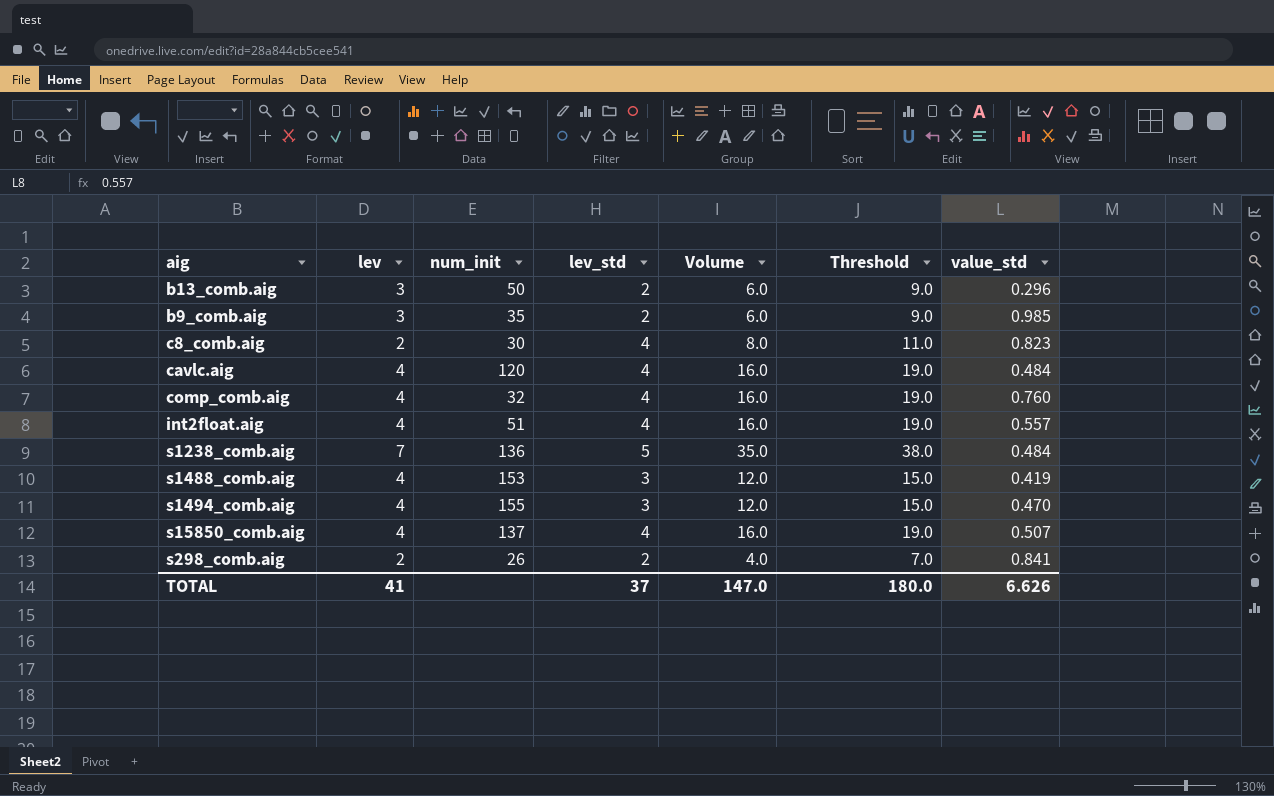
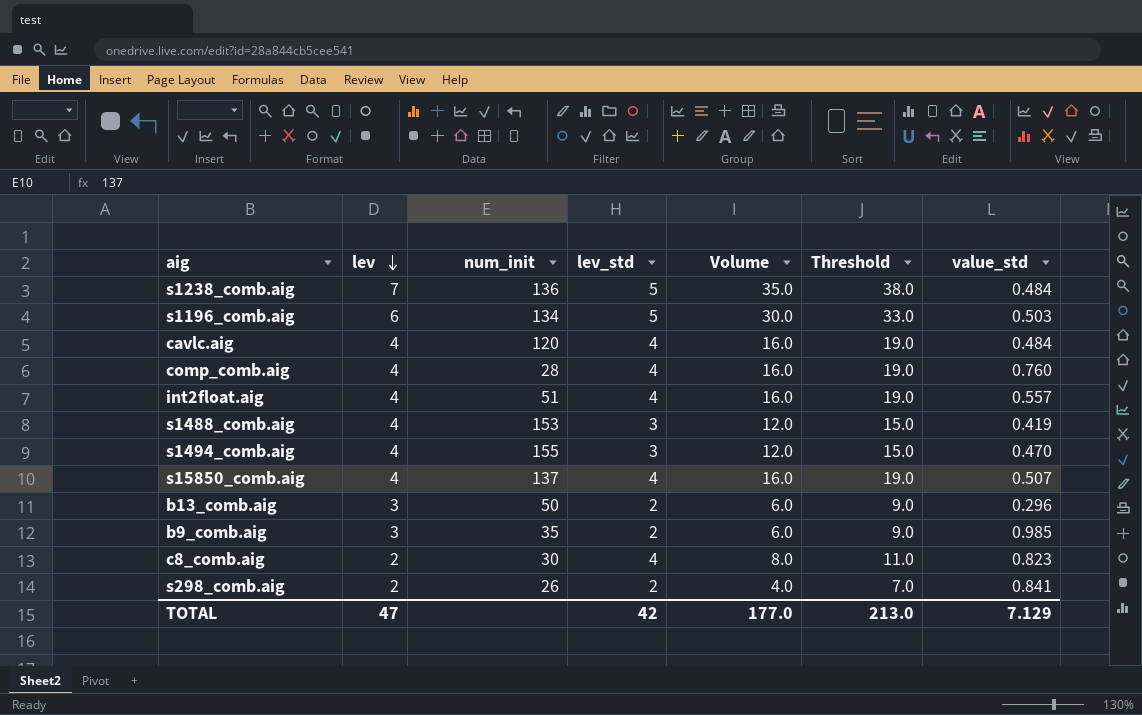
row order: none -> lev descending
row s1196_comb.aig: none -> 6 | 134 | 5 | 30.0 | 33.0 | 0.503
comp_comb.aig | num_init: 32 -> 28
TOTAL | lev: 41 -> 47
TOTAL | lev_std: 37 -> 42
TOTAL | Volume: 147.0 -> 177.0
TOTAL | Threshold: 180.0 -> 213.0
TOTAL | value_std: 6.626 -> 7.129

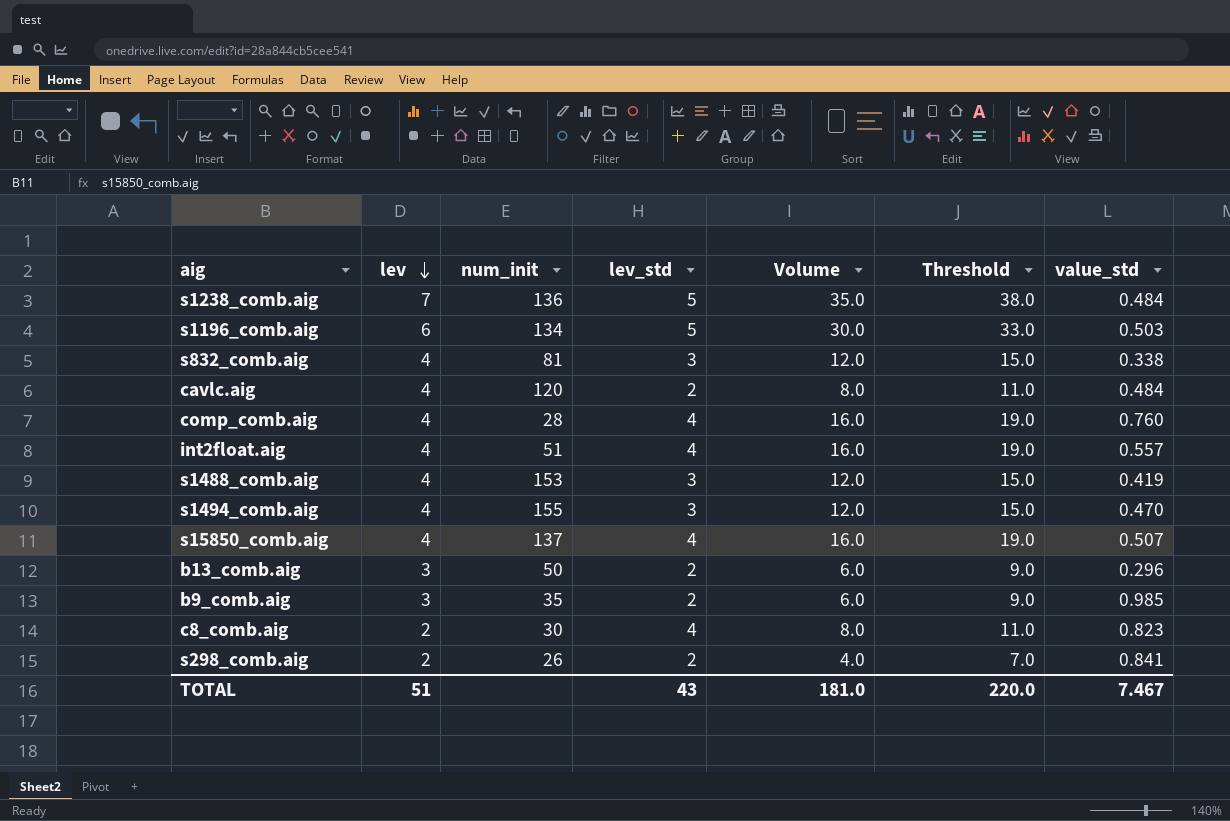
row s832_comb.aig: none -> 4 | 81 | 3 | 12.0 | 15.0 | 0.338
cavlc.aig | lev_std: 4 -> 2
cavlc.aig | Volume: 16.0 -> 8.0
cavlc.aig | Threshold: 19.0 -> 11.0
TOTAL | lev: 47 -> 51
TOTAL | lev_std: 42 -> 43
TOTAL | Volume: 177.0 -> 181.0
TOTAL | Threshold: 213.0 -> 220.0
TOTAL | value_std: 7.129 -> 7.467

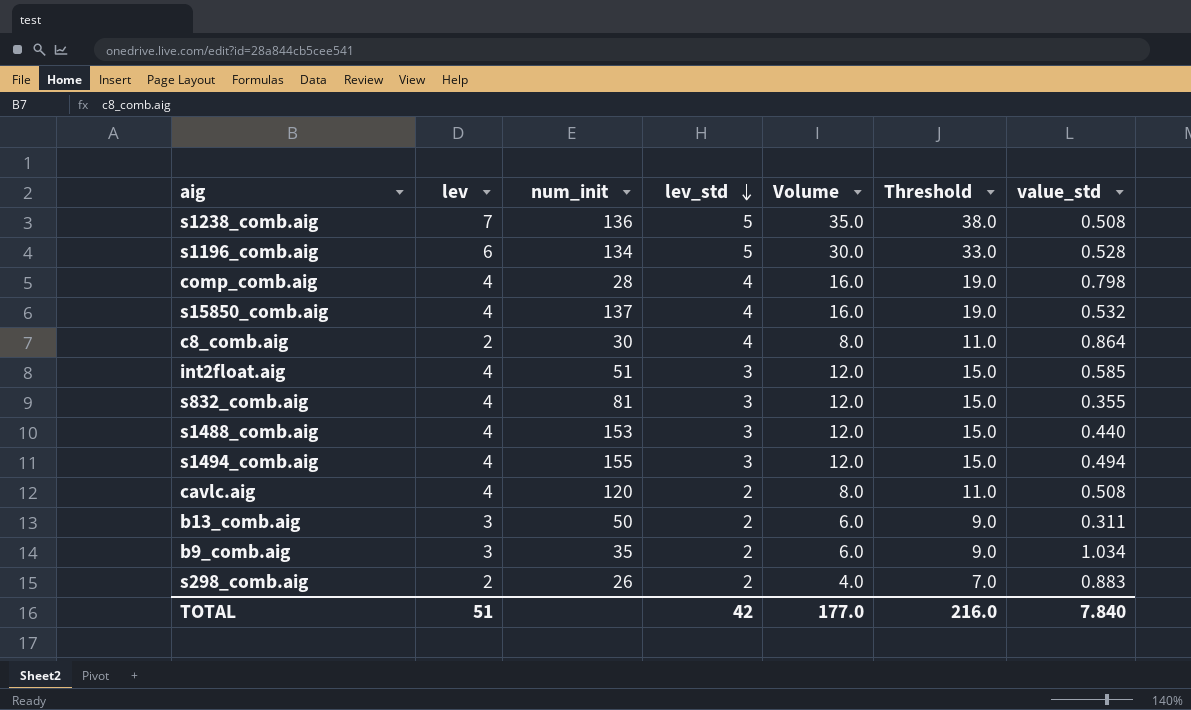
row order: lev descending -> lev_std descending
s1238_comb.aig | value_std: 0.484 -> 0.508
s1196_comb.aig | value_std: 0.503 -> 0.528
comp_comb.aig | value_std: 0.760 -> 0.798
s15850_comb.aig | value_std: 0.507 -> 0.532
c8_comb.aig | value_std: 0.823 -> 0.864
int2float.aig | lev_std: 4 -> 3
int2float.aig | Volume: 16.0 -> 12.0
int2float.aig | Threshold: 19.0 -> 15.0
int2float.aig | value_std: 0.557 -> 0.585
s832_comb.aig | value_std: 0.338 -> 0.355
s1488_comb.aig | value_std: 0.419 -> 0.440
s1494_comb.aig | value_std: 0.470 -> 0.494
cavlc.aig | value_std: 0.484 -> 0.508
b13_comb.aig | value_std: 0.296 -> 0.311
b9_comb.aig | value_std: 0.985 -> 1.034
s298_comb.aig | value_std: 0.841 -> 0.883
TOTAL | lev_std: 43 -> 42
TOTAL | Volume: 181.0 -> 177.0
TOTAL | Threshold: 220.0 -> 216.0
TOTAL | value_std: 7.467 -> 7.840

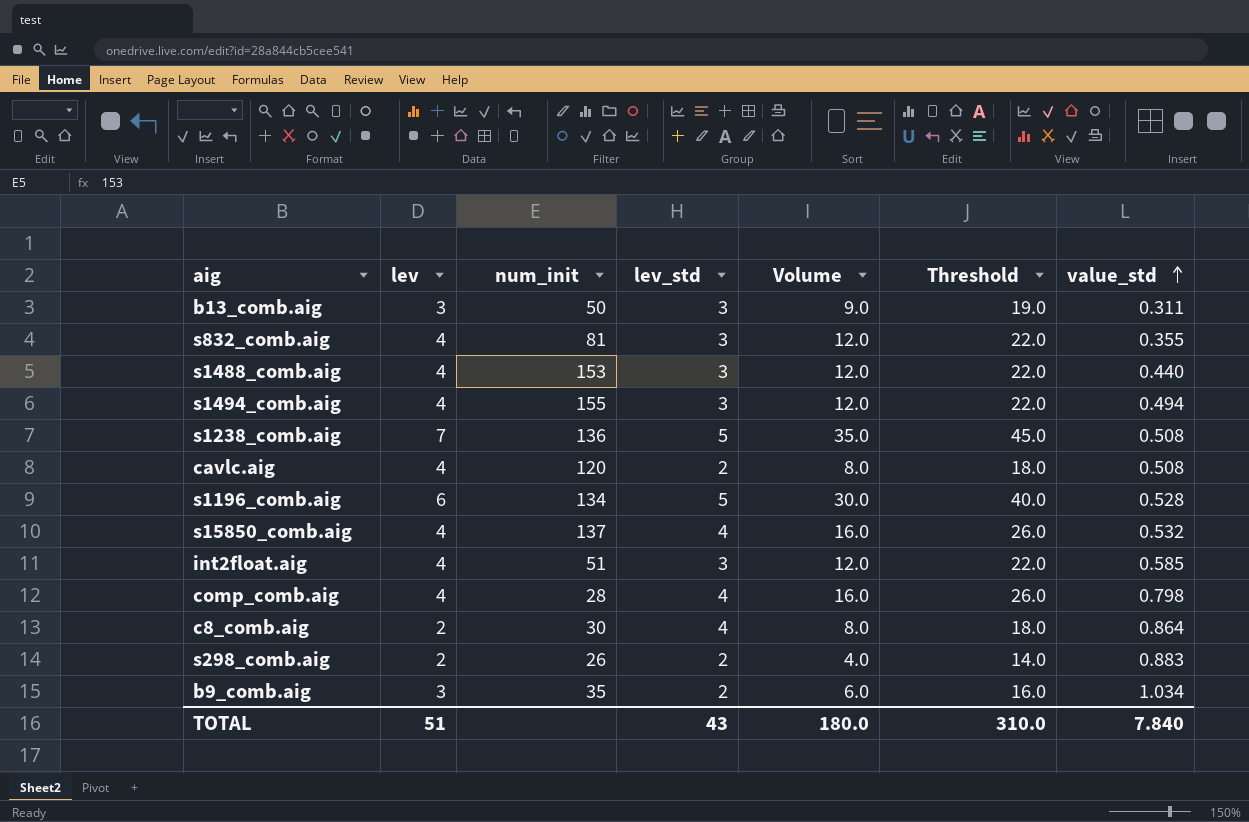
row order: lev_std descending -> value_std ascending
column Threshold | formula: [Volume] + 3 -> [Volume] + 10
b13_comb.aig | lev_std: 2 -> 3
b13_comb.aig | Volume: 6.0 -> 9.0
TOTAL | lev_std: 42 -> 43
TOTAL | Volume: 177.0 -> 180.0
TOTAL | Threshold: 216.0 -> 310.0

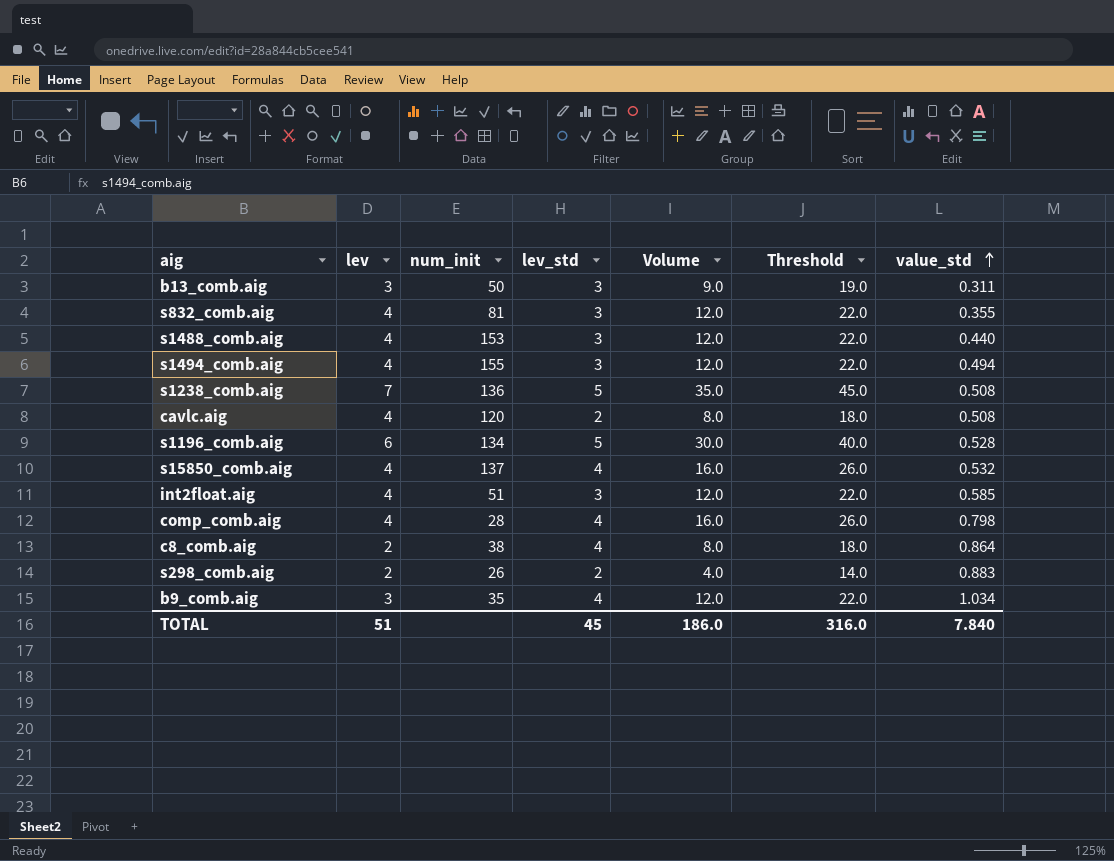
c8_comb.aig | num_init: 30 -> 38
b9_comb.aig | lev_std: 2 -> 4
b9_comb.aig | Volume: 6.0 -> 12.0
b9_comb.aig | Threshold: 16.0 -> 22.0
TOTAL | lev_std: 43 -> 45
TOTAL | Volume: 180.0 -> 186.0
TOTAL | Threshold: 310.0 -> 316.0

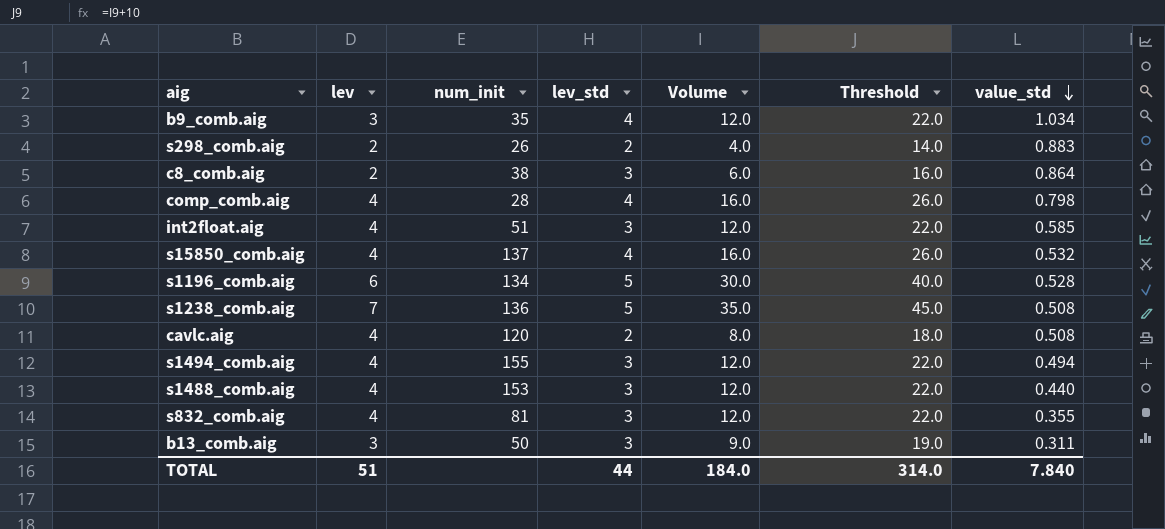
row order: value_std ascending -> value_std descending
c8_comb.aig | lev_std: 4 -> 3
c8_comb.aig | Volume: 8.0 -> 6.0
c8_comb.aig | Threshold: 18.0 -> 16.0
TOTAL | lev_std: 45 -> 44
TOTAL | Volume: 186.0 -> 184.0
TOTAL | Threshold: 316.0 -> 314.0

